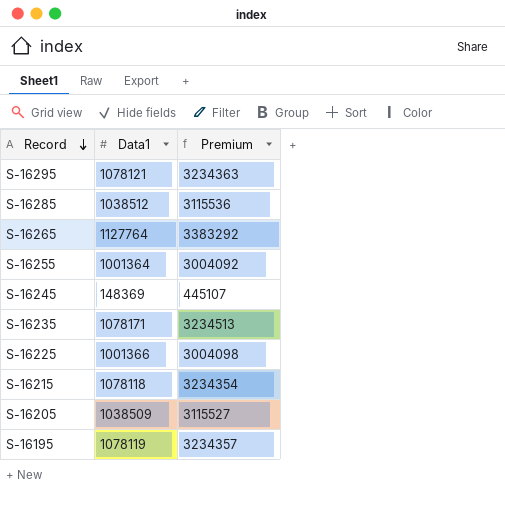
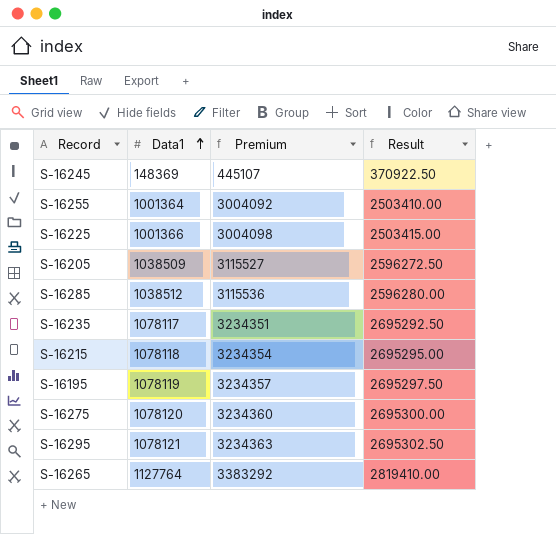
row order: Record descending -> Data1 ascending
column Result | formula: none -> [Data1] * 2.5
S-16235 | Data1: 1078171 -> 1078117
S-16235 | Premium: 3234513 -> 3234351
row S-16275: none -> 1078120 | 3234360 | 2695300.00

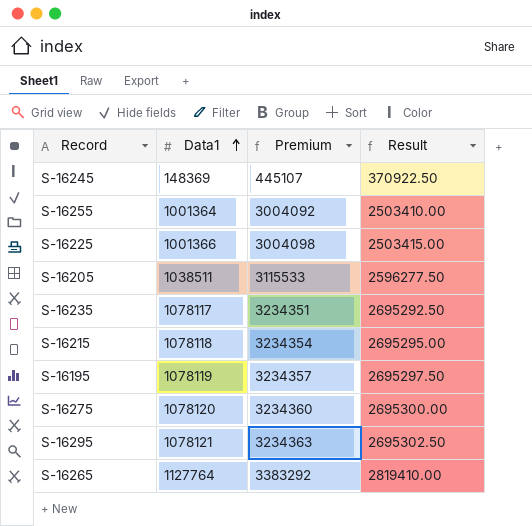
row S-16285: 1038512 | 3115536 | 2596280.00 -> none
S-16205 | Data1: 1038509 -> 1038511
S-16205 | Premium: 3115527 -> 3115533
S-16205 | Result: 2596272.50 -> 2596277.50

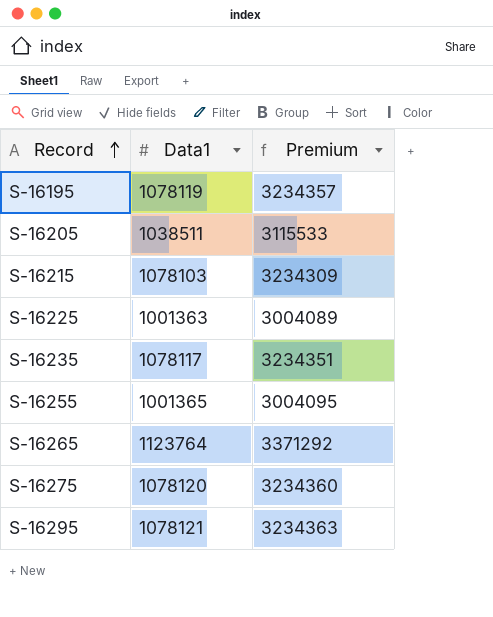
row order: Data1 ascending -> Record ascending
column Result | formula: [Data1] * 2.5 -> none
row S-16245: 148369 | 445107 | 370922.50 -> none
S-16215 | Data1: 1078118 -> 1078103
S-16215 | Premium: 3234354 -> 3234309
S-16225 | Data1: 1001366 -> 1001363
S-16225 | Premium: 3004098 -> 3004089
S-16255 | Data1: 1001364 -> 1001365
S-16255 | Premium: 3004092 -> 3004095
S-16265 | Data1: 1127764 -> 1123764
S-16265 | Premium: 3383292 -> 3371292

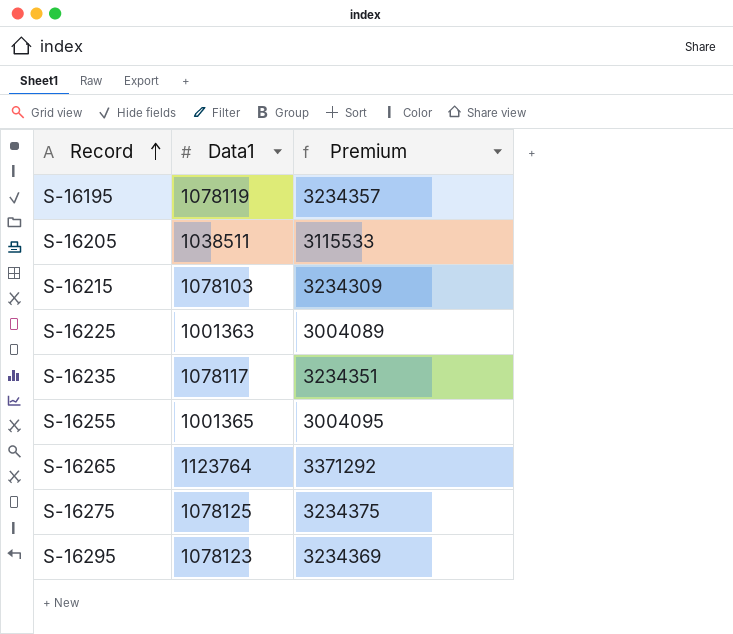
S-16275 | Data1: 1078120 -> 1078125
S-16275 | Premium: 3234360 -> 3234375
S-16295 | Data1: 1078121 -> 1078123
S-16295 | Premium: 3234363 -> 3234369

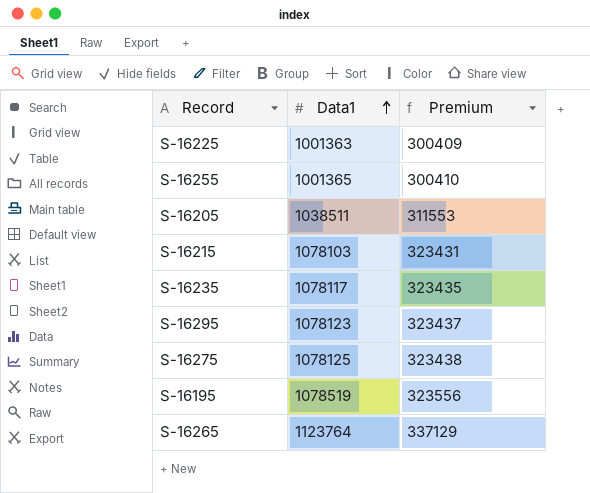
row order: Record ascending -> Data1 ascending
column Premium | formula: [Data1] * 3 -> [Data1] * 0.3
S-16195 | Data1: 1078119 -> 1078519

